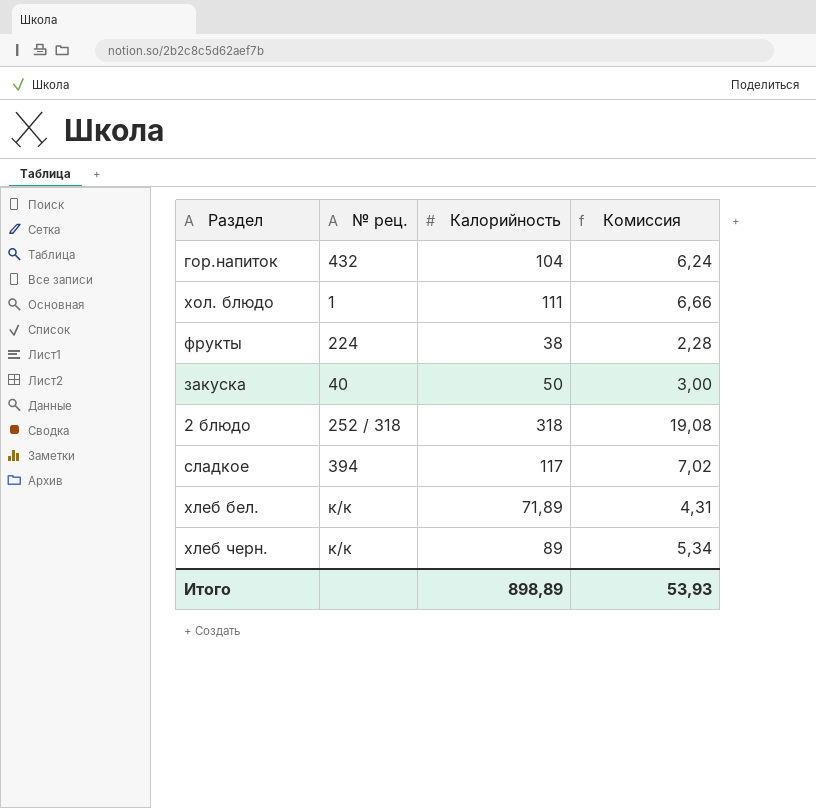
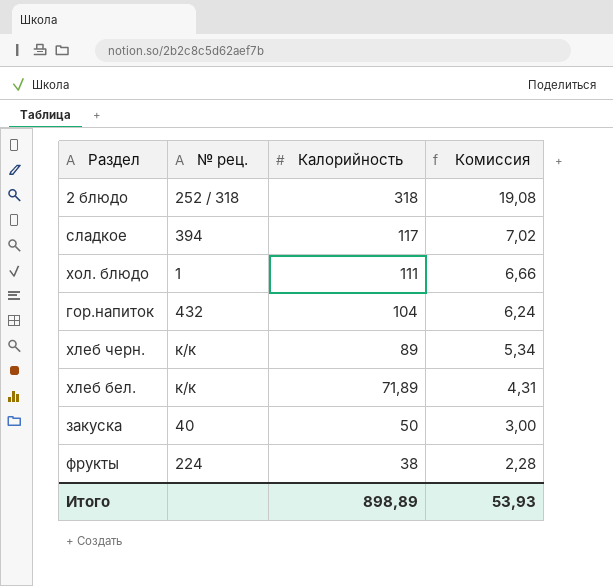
row order: none -> Калорийность descending

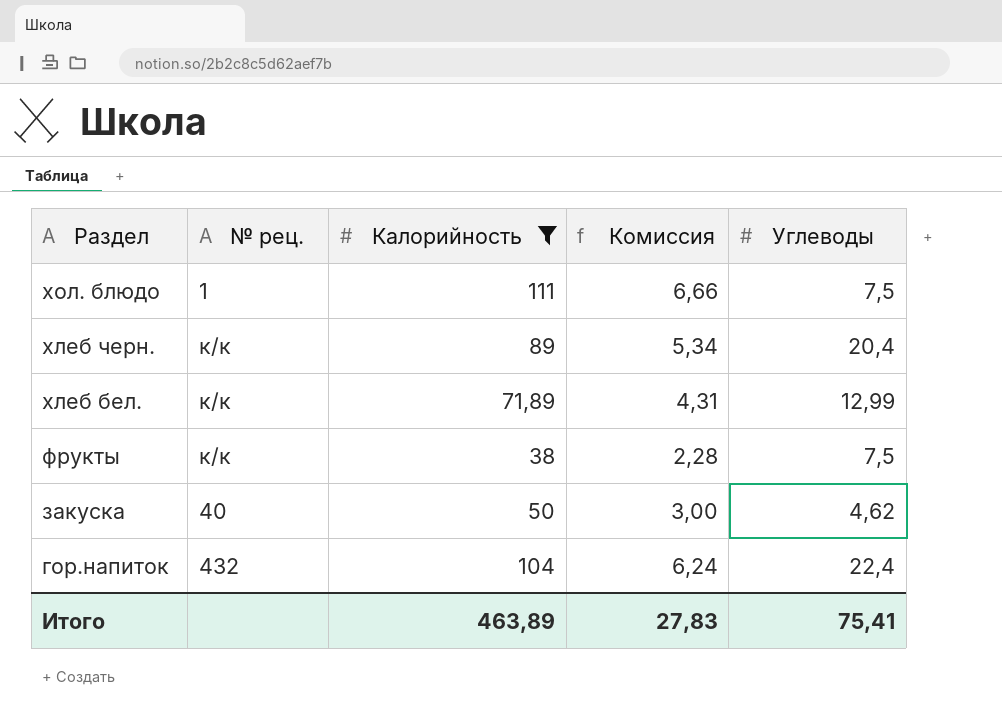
filter: none -> Калорийность <= 111
row order: Калорийность descending -> Раздел descending
column Углеводы | position: none -> 5
фрукты | № рец.: 224 -> к/к
Итого | Калорийность: 898,89 -> 463,89
Итого | Комиссия: 53,93 -> 27,83

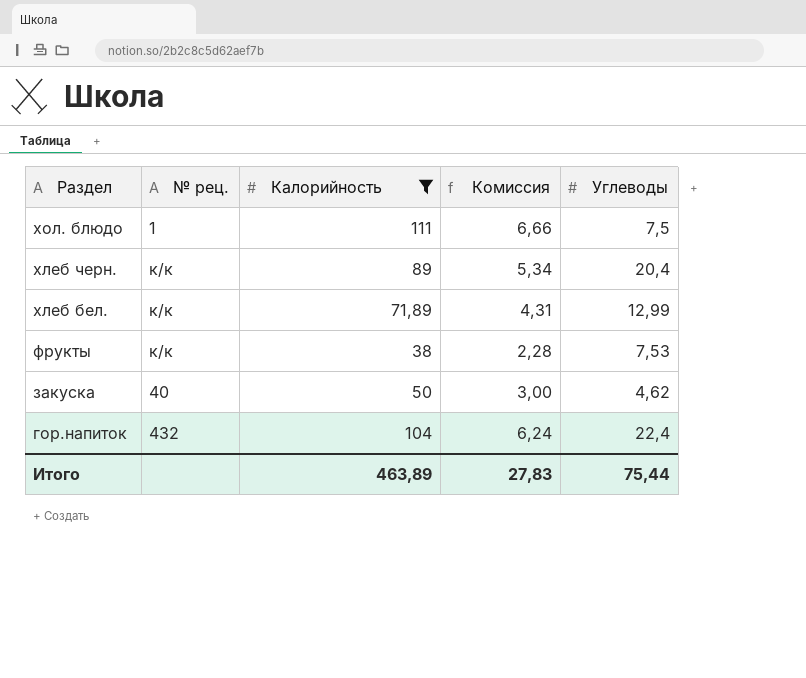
фрукты | Углеводы: 7,5 -> 7,53
Итого | Углеводы: 75,41 -> 75,44

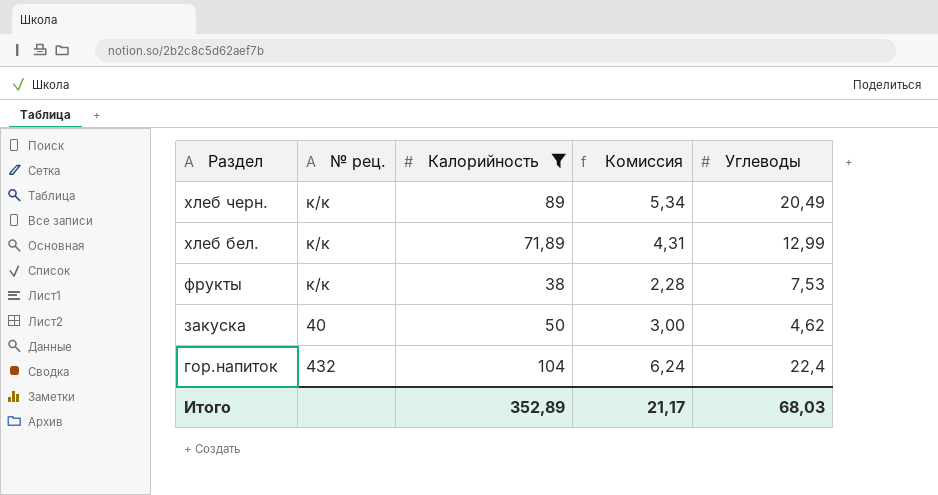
row хол. блюдо: 1 | 111 | 6,66 | 7,5 -> none
хлеб черн. | Углеводы: 20,4 -> 20,49
Итого | Калорийность: 463,89 -> 352,89
Итого | Комиссия: 27,83 -> 21,17
Итого | Углеводы: 75,44 -> 68,03

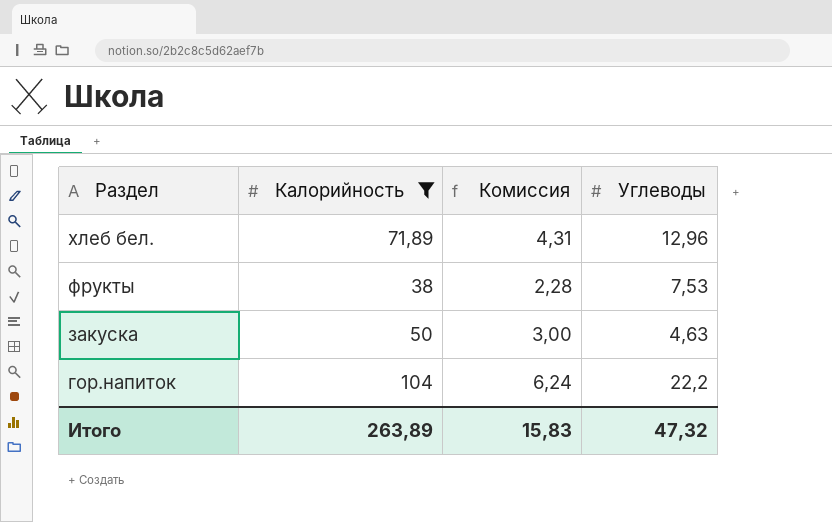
column № рец. | position: 2 -> none
row хлеб черн.: к/к | 89 | 5,34 | 20,49 -> none
хлеб бел. | Углеводы: 12,99 -> 12,96
закуска | Углеводы: 4,62 -> 4,63
гор.напиток | Углеводы: 22,4 -> 22,2
Итого | Калорийность: 352,89 -> 263,89
Итого | Комиссия: 21,17 -> 15,83
Итого | Углеводы: 68,03 -> 47,32

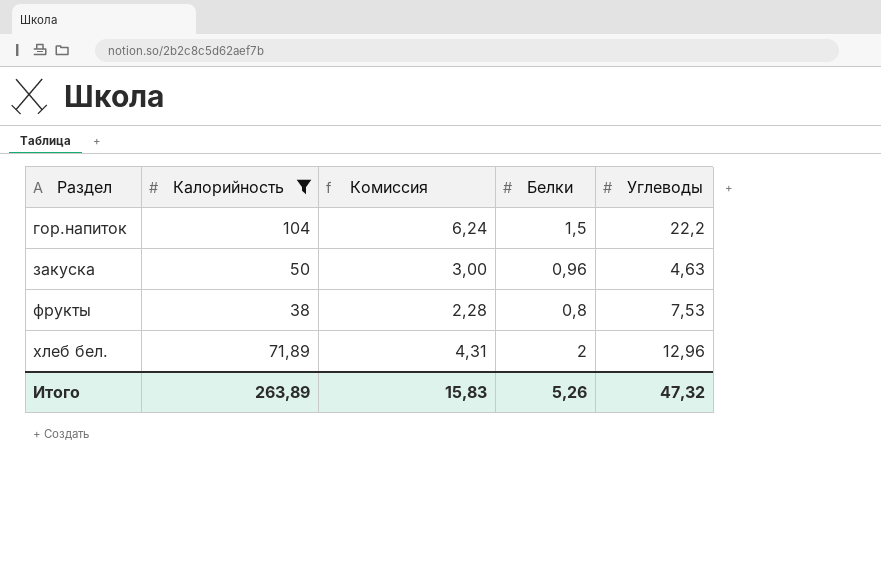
row order: Раздел descending -> Раздел ascending
column Белки | position: none -> 4

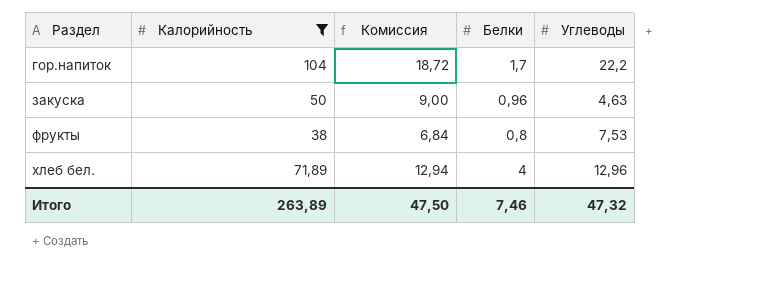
column Комиссия | formula: [Калорийность] * 0,06 -> [Калорийность] * 0,18
гор.напиток | Белки: 1,5 -> 1,7
хлеб бел. | Белки: 2 -> 4
Итого | Комиссия: 15,83 -> 47,50
Итого | Белки: 5,26 -> 7,46

